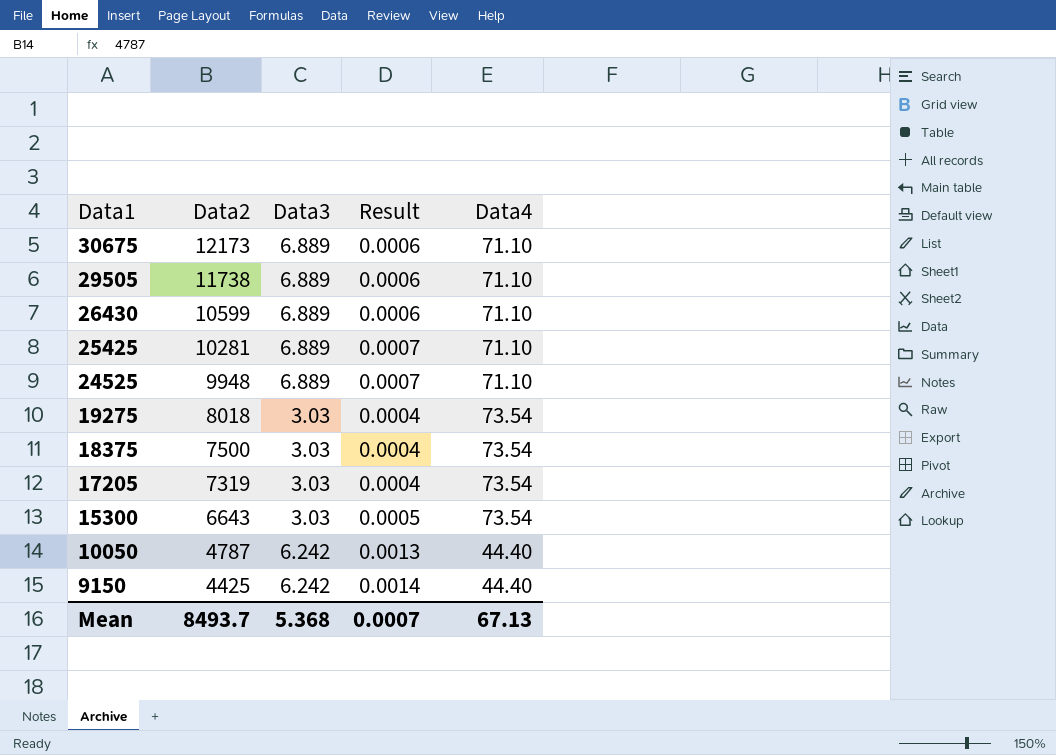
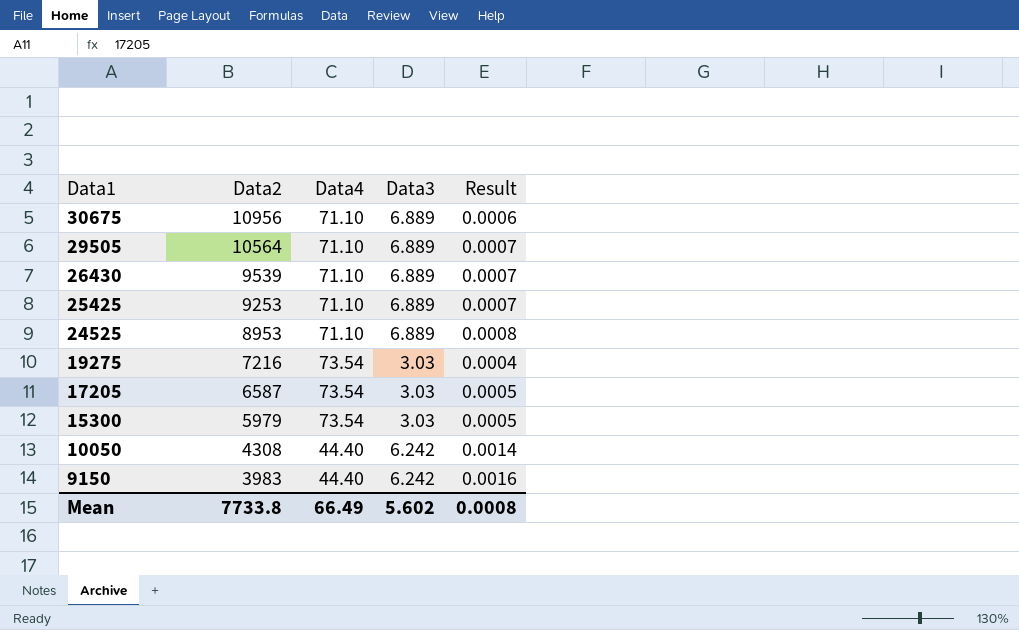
column Data4 | position: 5 -> 3
row 18375: 7500 | 3.03 | 0.0004 | 73.54 -> none
30675 | Data2: 12173 -> 10956
29505 | Data2: 11738 -> 10564
29505 | Result: 0.0006 -> 0.0007
26430 | Data2: 10599 -> 9539
26430 | Result: 0.0006 -> 0.0007
25425 | Data2: 10281 -> 9253
24525 | Data2: 9948 -> 8953
24525 | Result: 0.0007 -> 0.0008
19275 | Data2: 8018 -> 7216
17205 | Data2: 7319 -> 6587
17205 | Result: 0.0004 -> 0.0005
15300 | Data2: 6643 -> 5979
10050 | Data2: 4787 -> 4308
10050 | Result: 0.0013 -> 0.0014
9150 | Data2: 4425 -> 3983
9150 | Result: 0.0014 -> 0.0016
Mean | Data2: 8493.7 -> 7733.8
Mean | Data4: 67.13 -> 66.49
Mean | Data3: 5.368 -> 5.602
Mean | Result: 0.0007 -> 0.0008

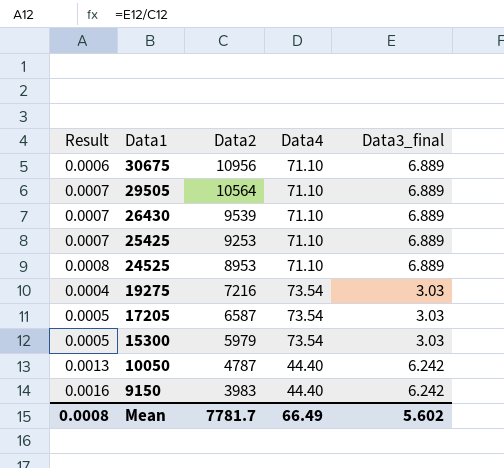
column Result | position: 5 -> 1
column name: Data3 -> Data3_final
10050 | Result: 0.0014 -> 0.0013
10050 | Data2: 4308 -> 4787
Mean | Data2: 7733.8 -> 7781.7

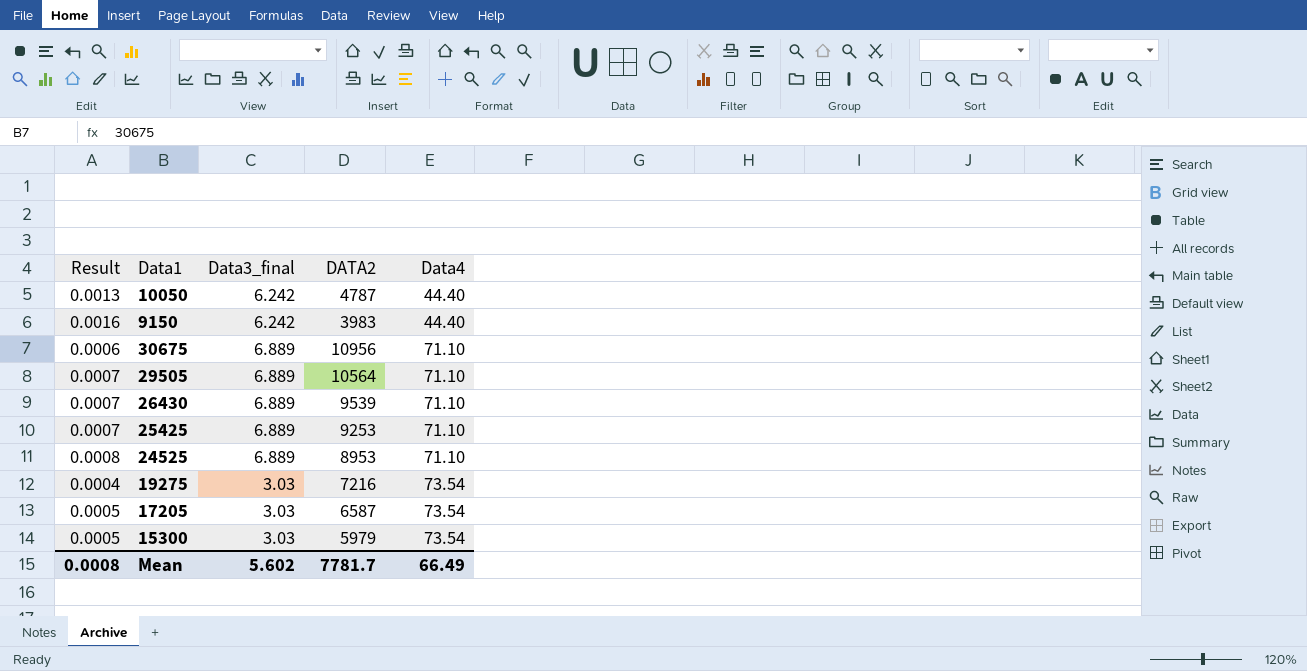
row order: Data1 descending -> Data4 ascending
column Data3_final | position: 5 -> 3
column name: Data2 -> DATA2

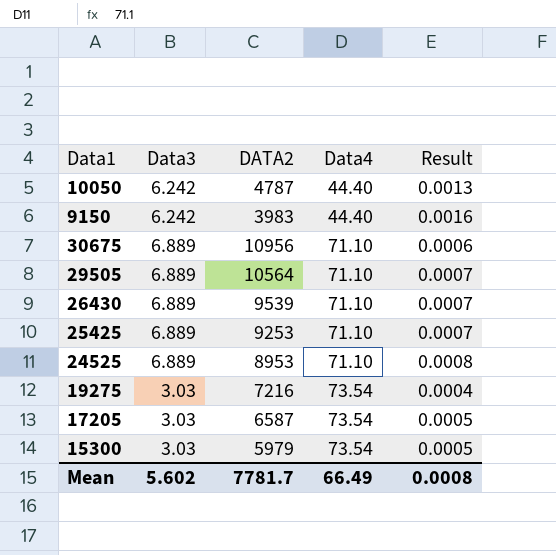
column name: Data3_final -> Data3
column Result | position: 1 -> 5

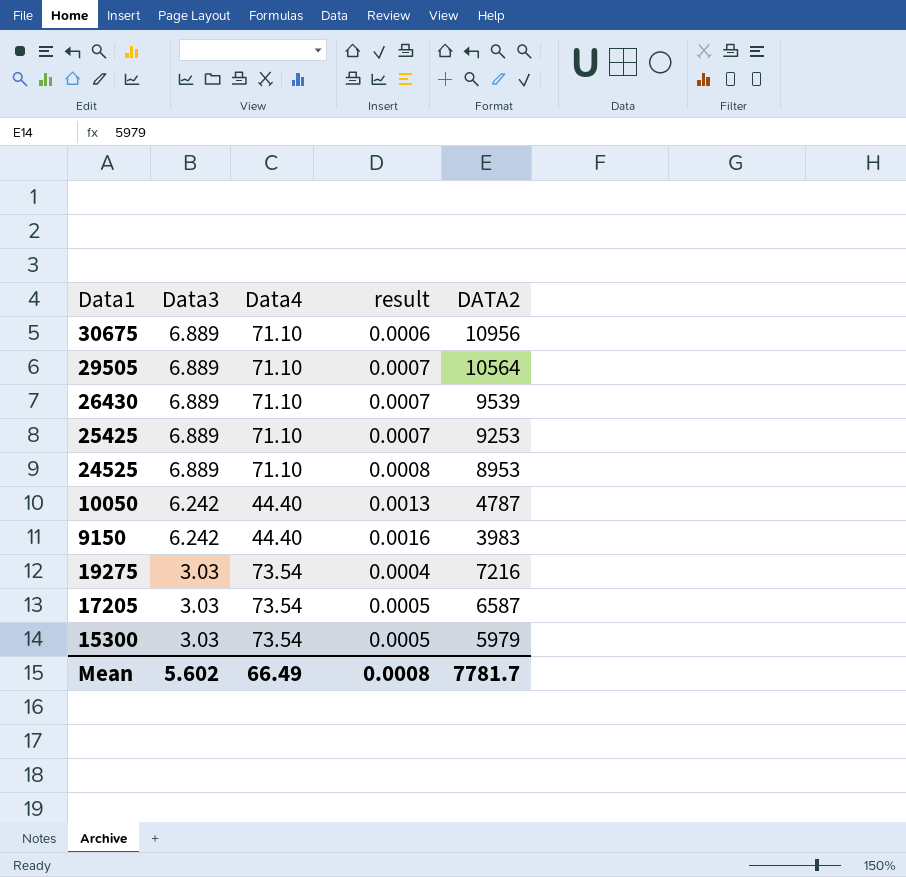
row order: Data4 ascending -> Data3 descending
column name: Result -> result
column DATA2 | position: 3 -> 5

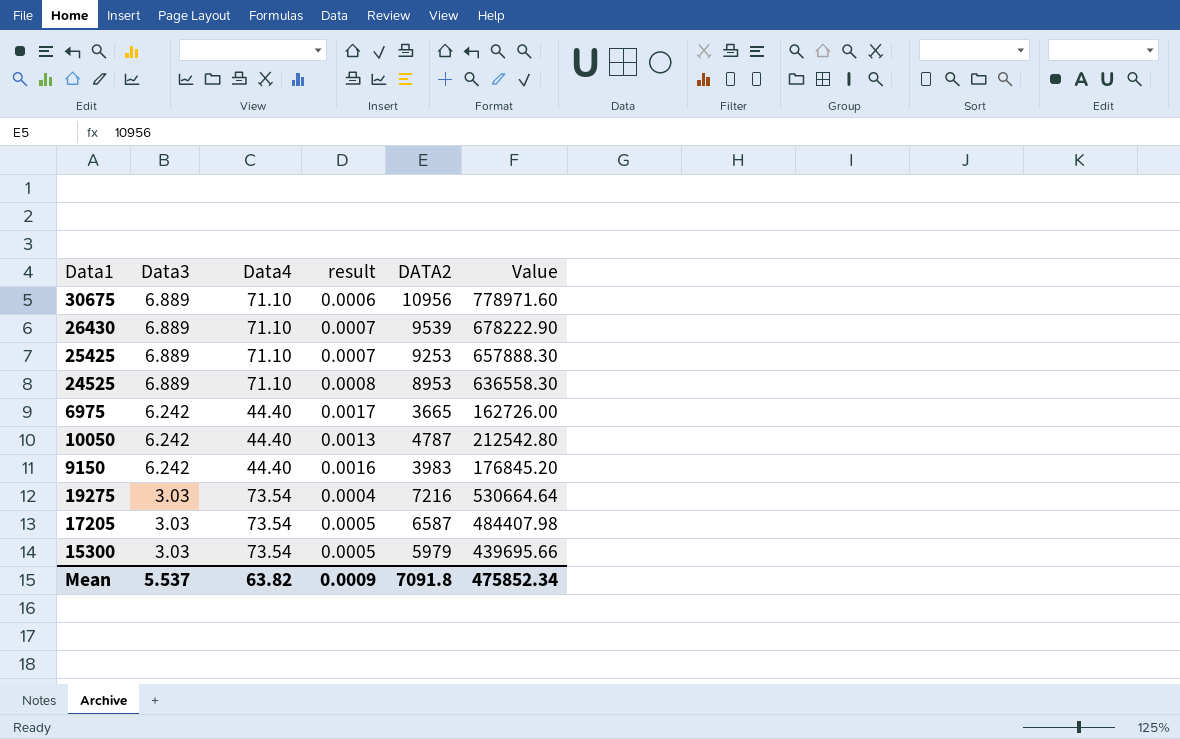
column Value | formula: none -> [Data4] * [DATA2]
row 29505: 6.889 | 71.10 | 0.0007 | 10564 -> none
row 6975: none -> 6.242 | 44.40 | 0.0017 | 3665 | 162726.00
Mean | Data3: 5.602 -> 5.537
Mean | Data4: 66.49 -> 63.82
Mean | result: 0.0008 -> 0.0009
Mean | DATA2: 7781.7 -> 7091.8

